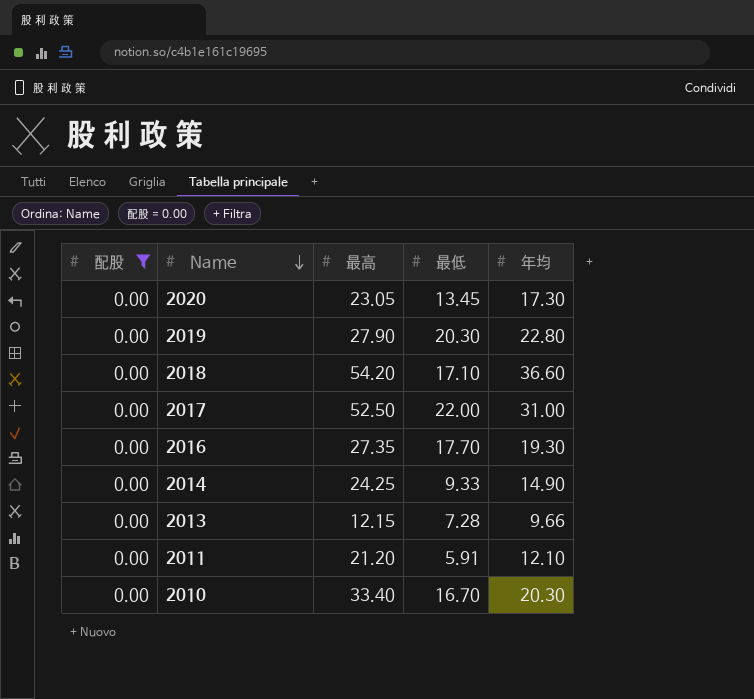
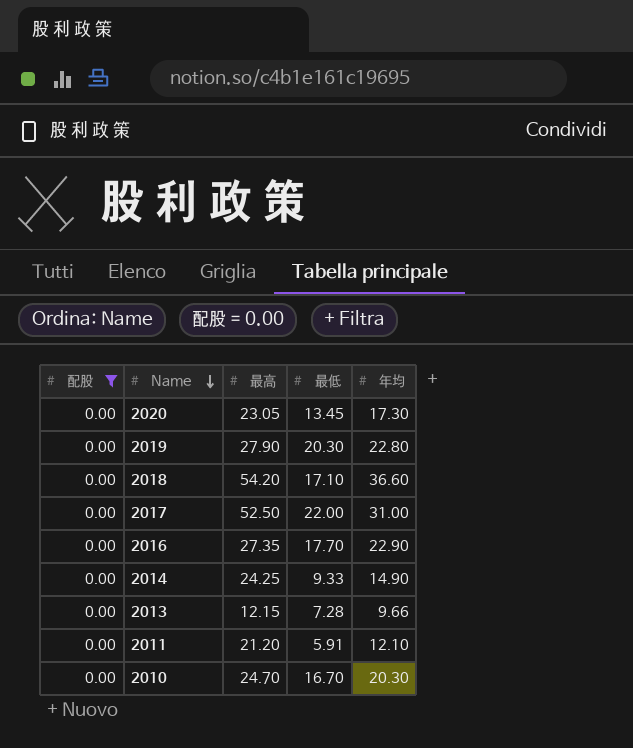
2016 | 年均: 19.30 -> 22.90
2010 | 最高: 33.40 -> 24.70

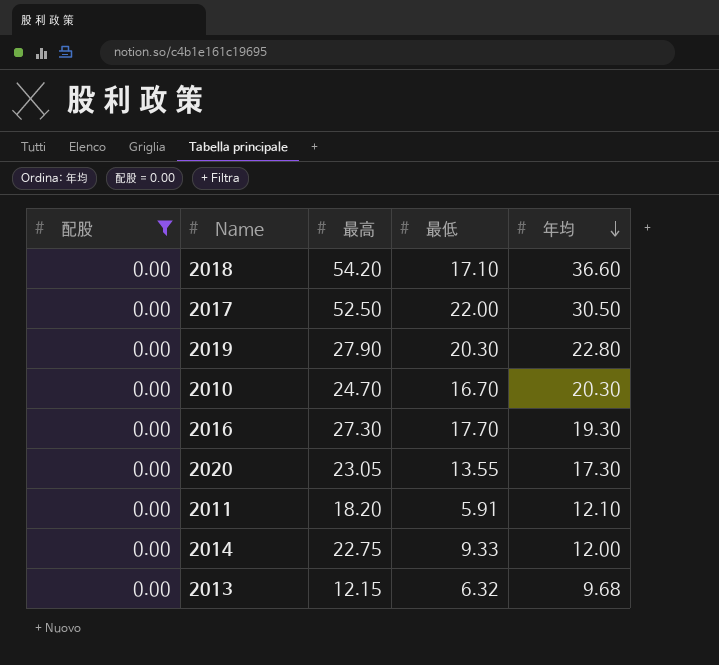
row order: Name descending -> 年均 descending
2017 | 年均: 31.00 -> 30.50
2016 | 最高: 27.35 -> 27.30
2016 | 年均: 22.90 -> 19.30
2020 | 最低: 13.45 -> 13.55
2011 | 最高: 21.20 -> 18.20
2014 | 最高: 24.25 -> 22.75
2014 | 年均: 14.90 -> 12.00
2013 | 最低: 7.28 -> 6.32
2013 | 年均: 9.66 -> 9.68

